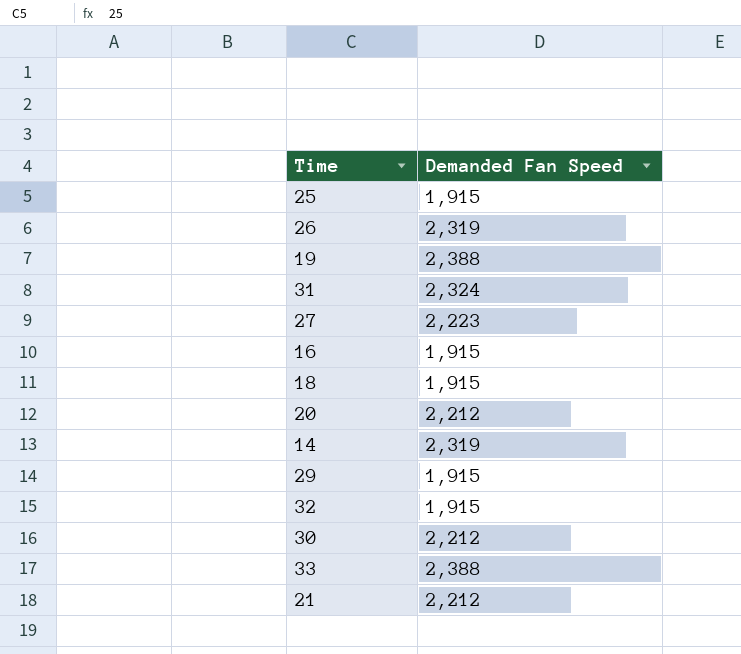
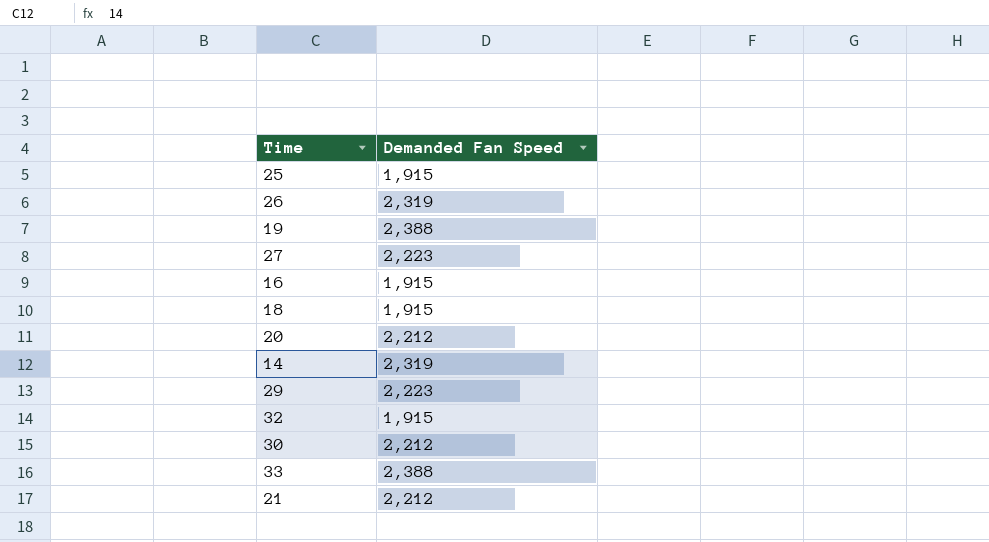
row 31: 2,324 -> none
29 | Demanded Fan Speed: 1,915 -> 2,223

